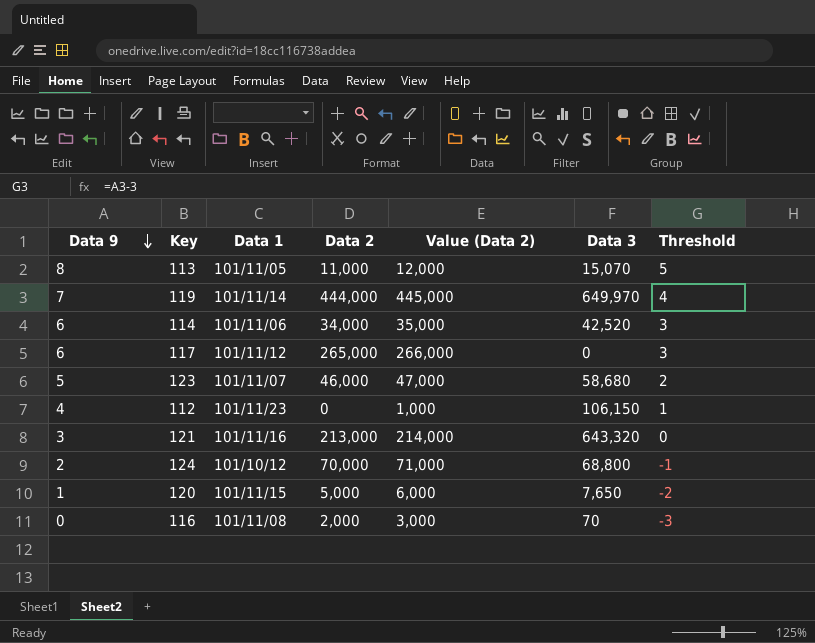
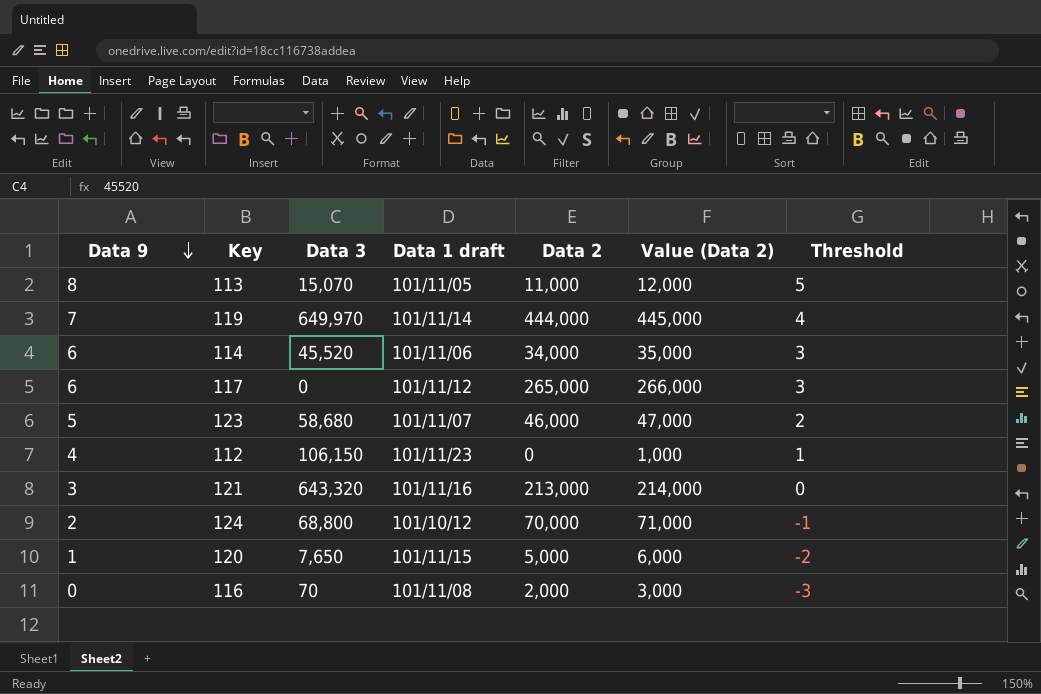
column Data 3 | position: 6 -> 3
column name: Data 1 -> Data 1 draft
114 | Data 3: 42,520 -> 45,520

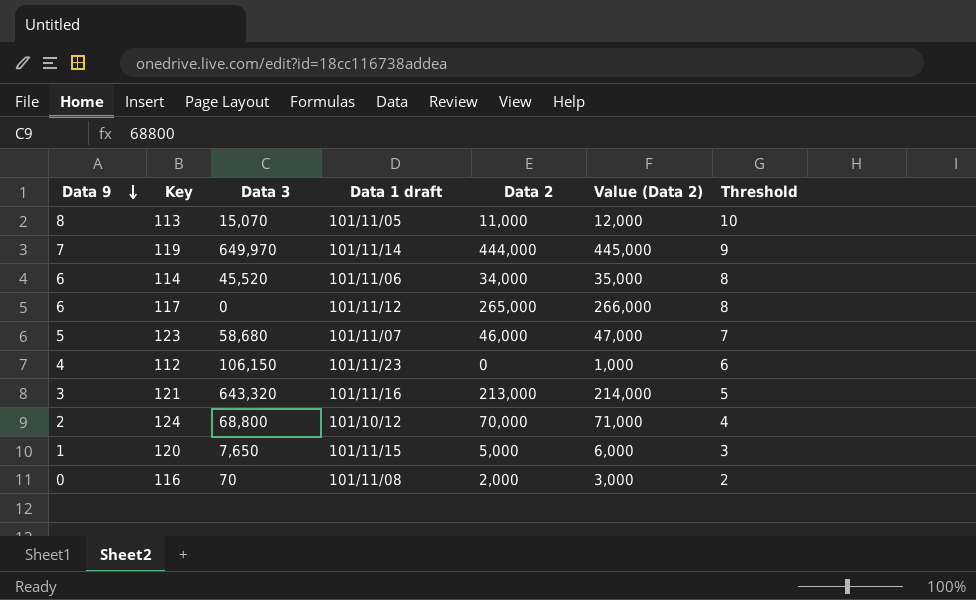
column Threshold | formula: [Data 9] - 3 -> [Data 9] + 2

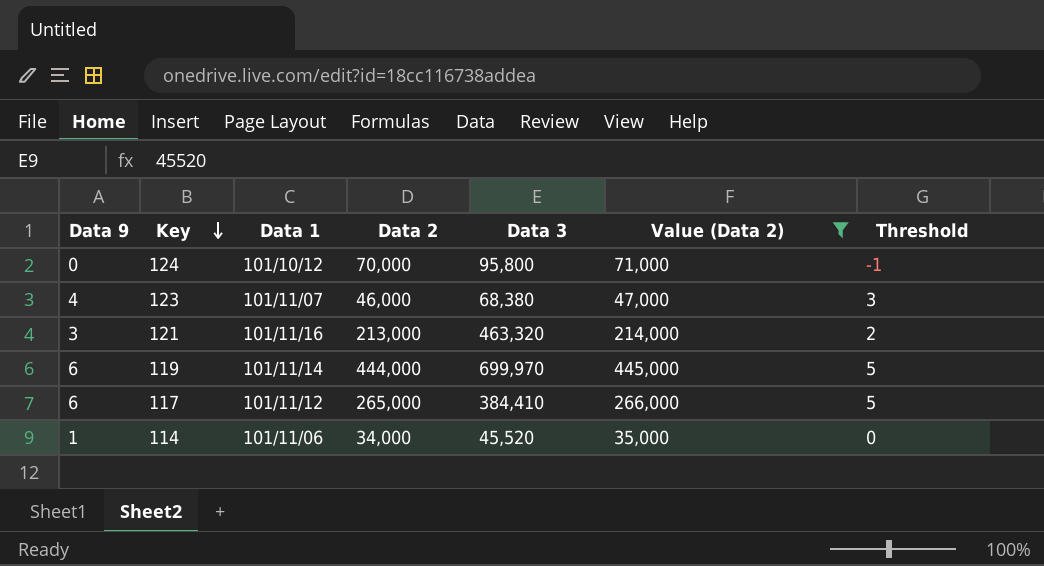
filter: none -> Value (Data 2) >= 35,000
row order: Data 9 descending -> Key descending
column name: Data 1 draft -> Data 1
column Data 3 | position: 3 -> 5
column Threshold | formula: [Data 9] + 2 -> [Data 9] - 1
124 | Data 9: 2 -> 0
124 | Data 3: 68,800 -> 95,800
123 | Data 9: 5 -> 4
123 | Data 3: 58,680 -> 68,380
121 | Data 3: 643,320 -> 463,320
119 | Data 9: 7 -> 6
119 | Data 3: 649,970 -> 699,970
117 | Data 3: 0 -> 384,410
114 | Data 9: 6 -> 1

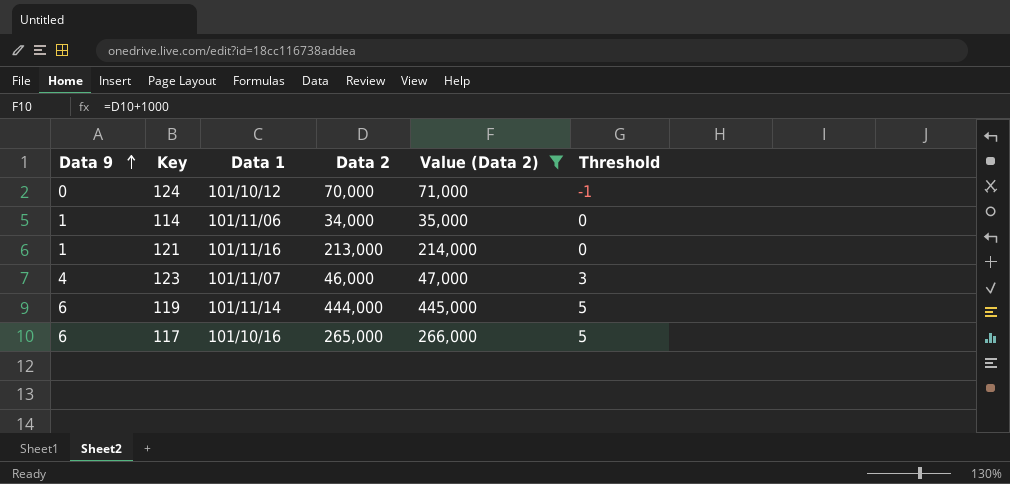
row order: Key descending -> Data 9 ascending
column Data 3 | position: 5 -> none
121 | Data 9: 3 -> 1
121 | Threshold: 2 -> 0
117 | Data 1: 101/11/12 -> 101/10/16

